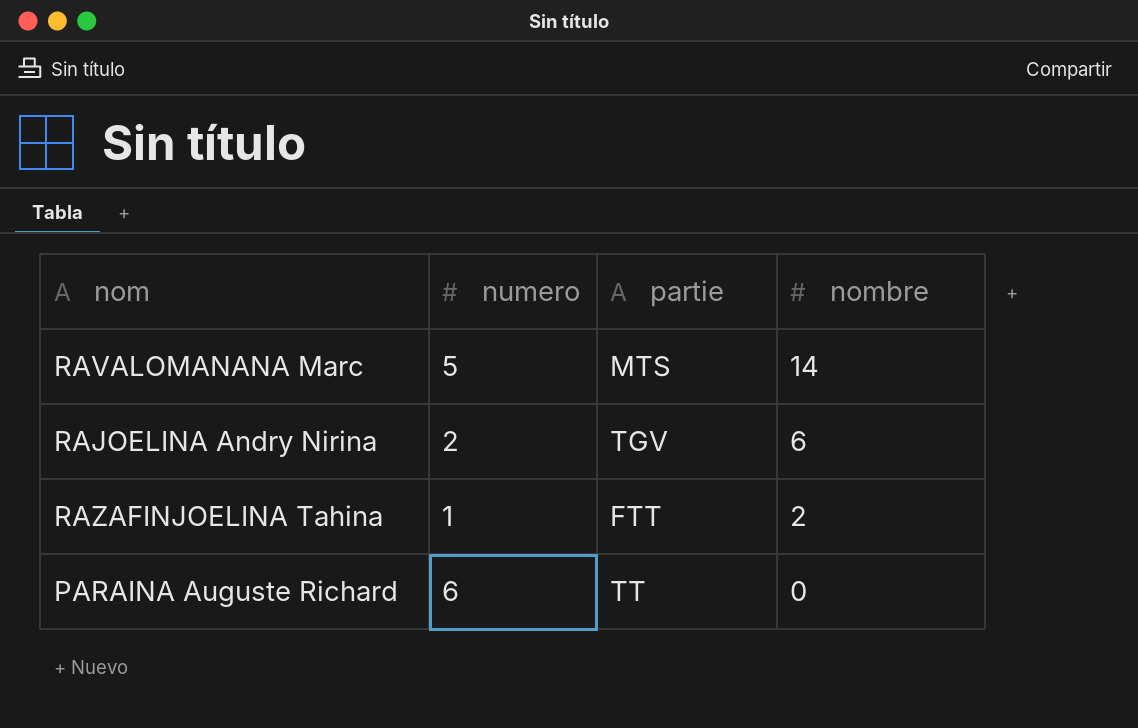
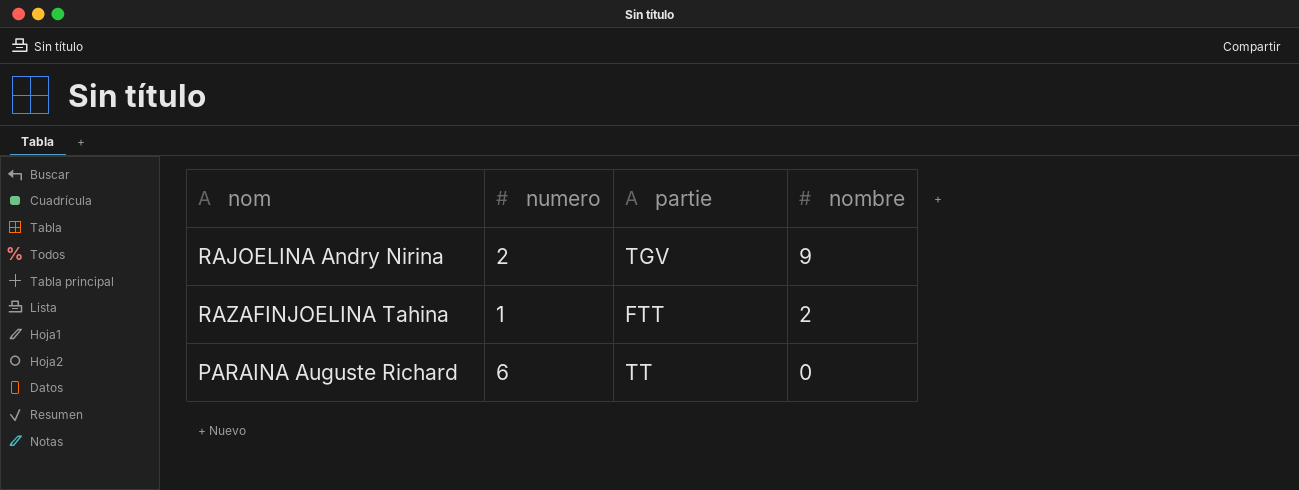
row RAVALOMANANA Marc: 5 | MTS | 14 -> none
RAJOELINA Andry Nirina | nombre: 6 -> 9

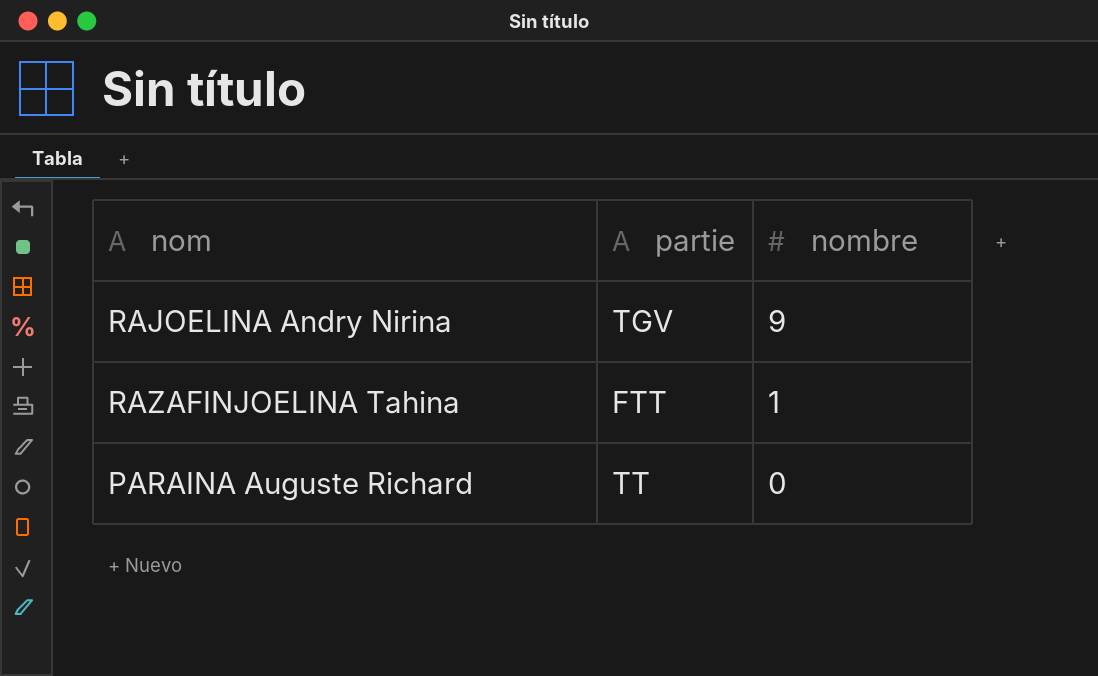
column numero | position: 2 -> none
RAZAFINJOELINA Tahina | nombre: 2 -> 1

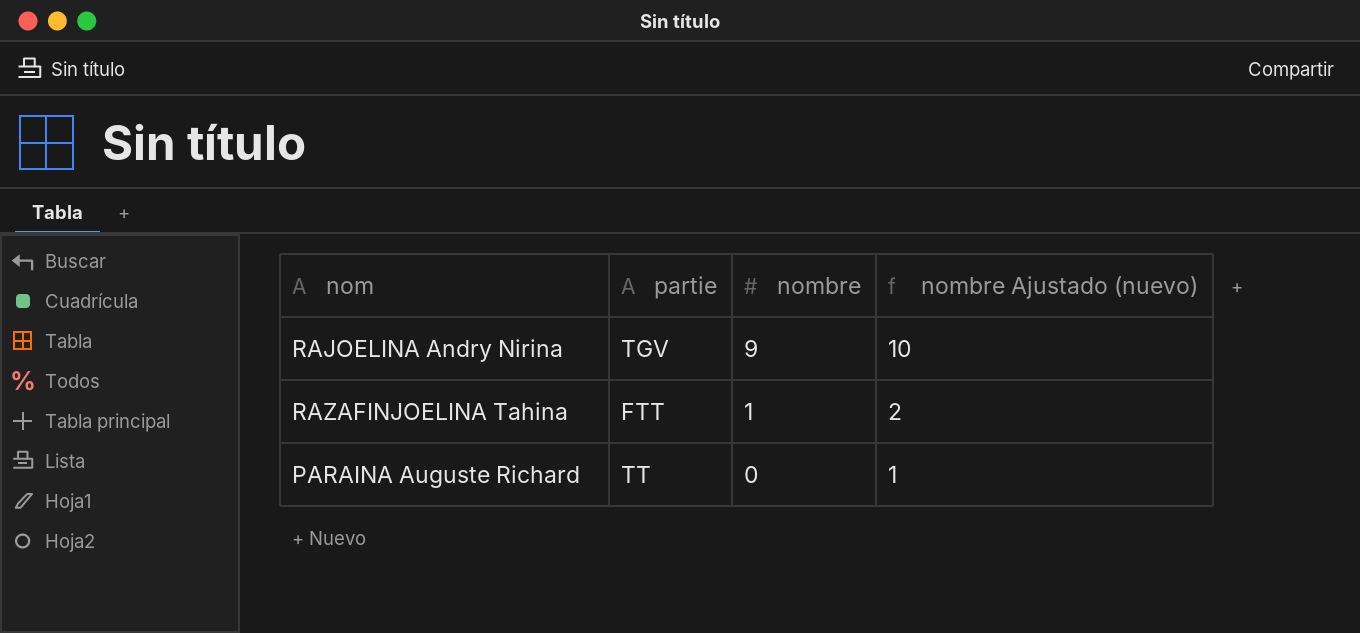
column nombre Ajustado (nuevo) | formula: none -> [nombre] + 1

